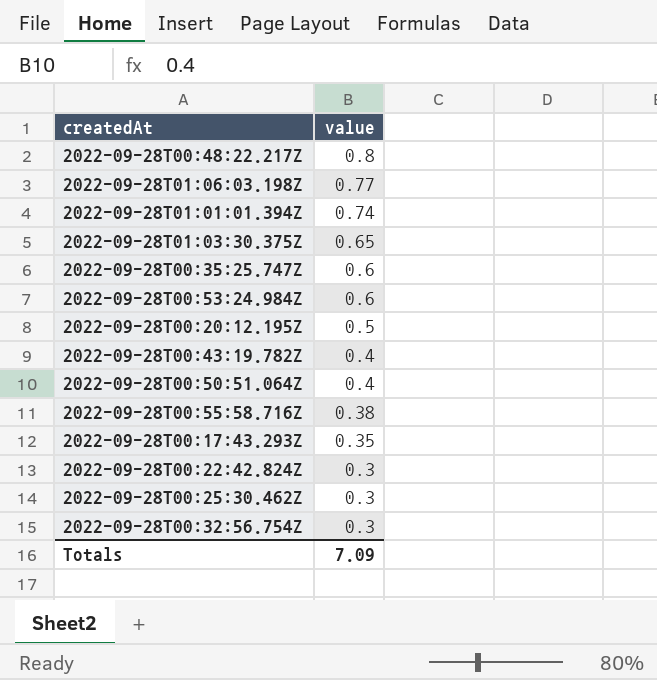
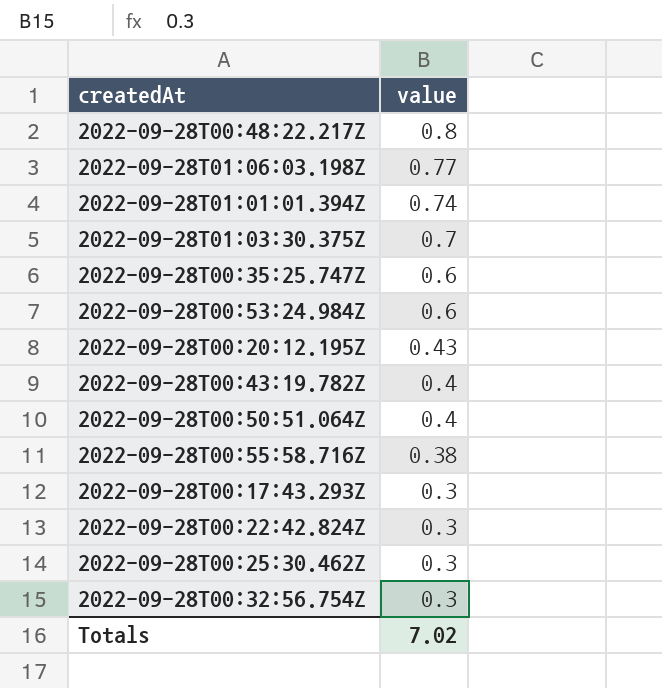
2022-09-28T01:03:30.375Z | value: 0.65 -> 0.7
2022-09-28T00:20:12.195Z | value: 0.5 -> 0.43
2022-09-28T00:17:43.293Z | value: 0.35 -> 0.3
Totals | value: 7.09 -> 7.02

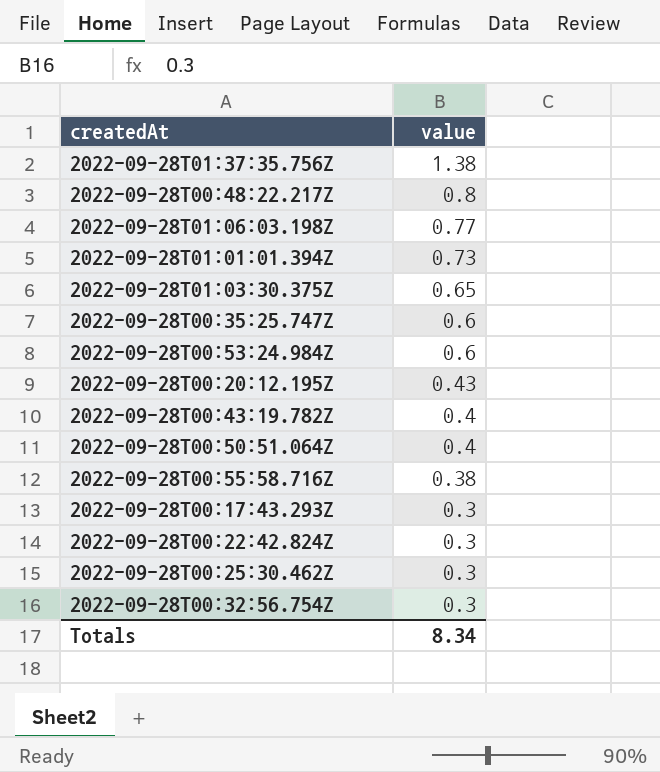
row 2022-09-28T01:37:35.756Z: none -> 1.38
2022-09-28T01:01:01.394Z | value: 0.74 -> 0.73
2022-09-28T01:03:30.375Z | value: 0.7 -> 0.65
Totals | value: 7.02 -> 8.34

